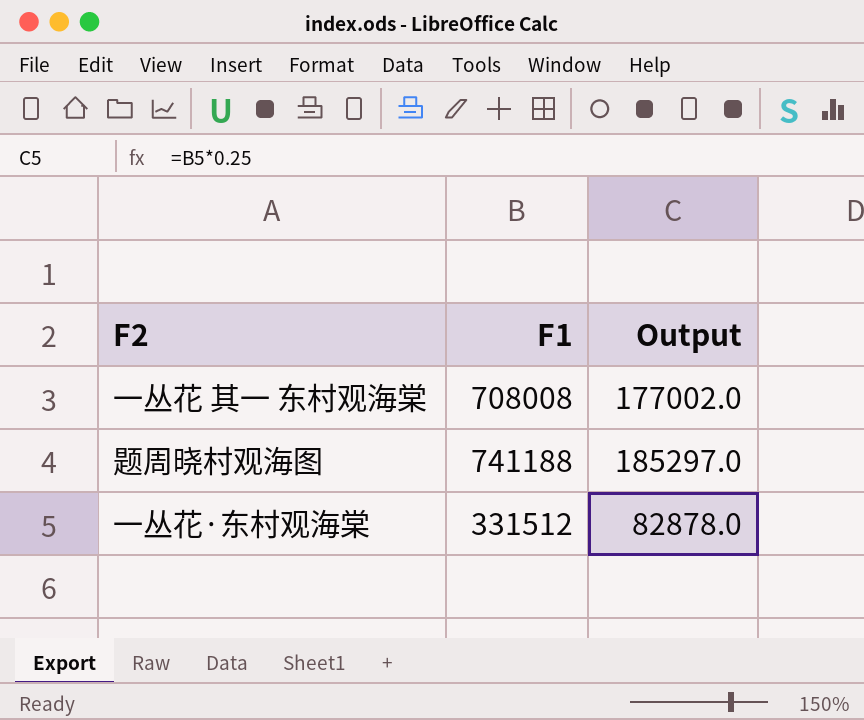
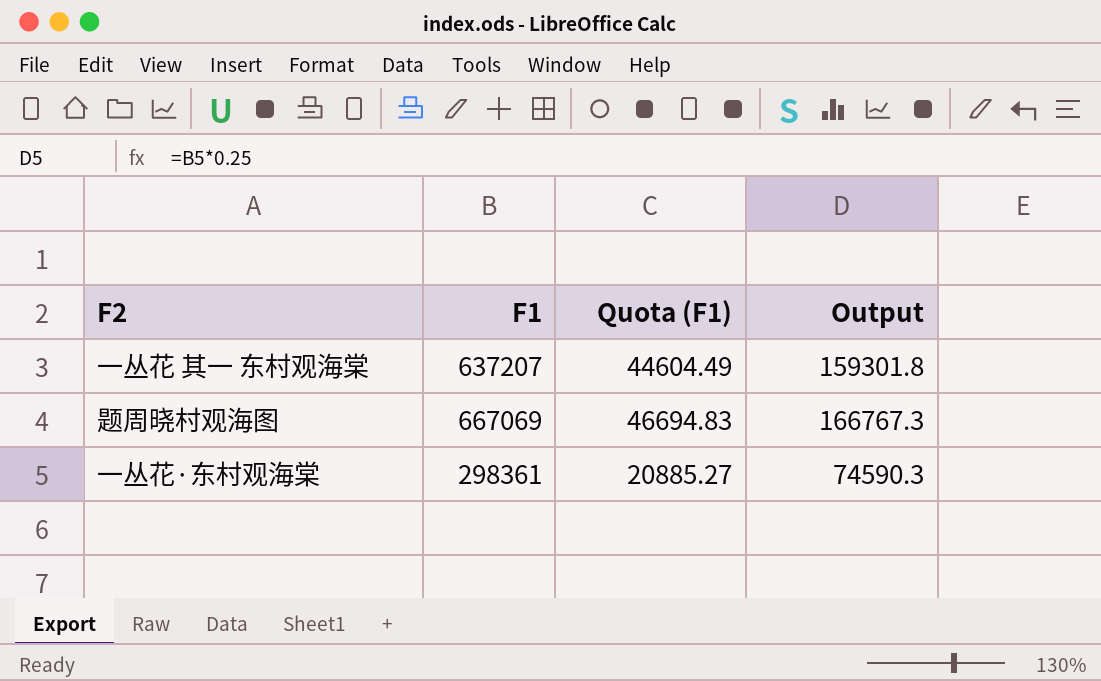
column Quota (F1) | formula: none -> [F1] * 0.07
一丛花 其一 东村观海棠 | F1: 708008 -> 637207
一丛花 其一 东村观海棠 | Output: 177002.0 -> 159301.8
题周晓村观海图 | F1: 741188 -> 667069
题周晓村观海图 | Output: 185297.0 -> 166767.3
一丛花·东村观海棠 | F1: 331512 -> 298361
一丛花·东村观海棠 | Output: 82878.0 -> 74590.3

